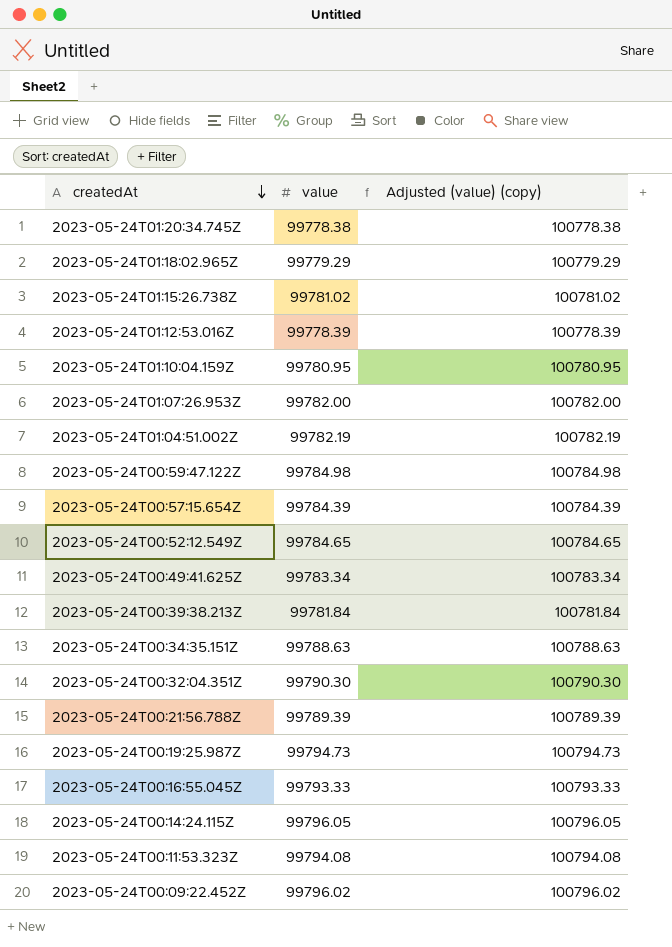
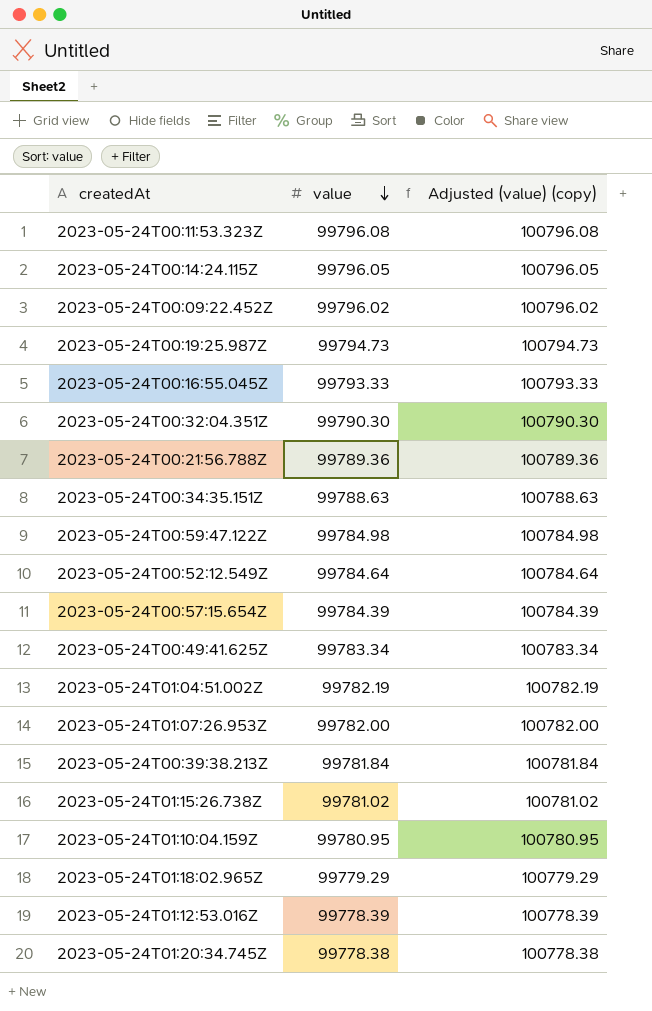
row order: createdAt descending -> value descending
2023-05-24T00:11:53.323Z | value: 99794.08 -> 99796.08
2023-05-24T00:11:53.323Z | Adjusted (value) (copy): 100794.08 -> 100796.08
2023-05-24T00:21:56.788Z | value: 99789.39 -> 99789.36
2023-05-24T00:21:56.788Z | Adjusted (value) (copy): 100789.39 -> 100789.36
2023-05-24T00:52:12.549Z | value: 99784.65 -> 99784.64
2023-05-24T00:52:12.549Z | Adjusted (value) (copy): 100784.65 -> 100784.64

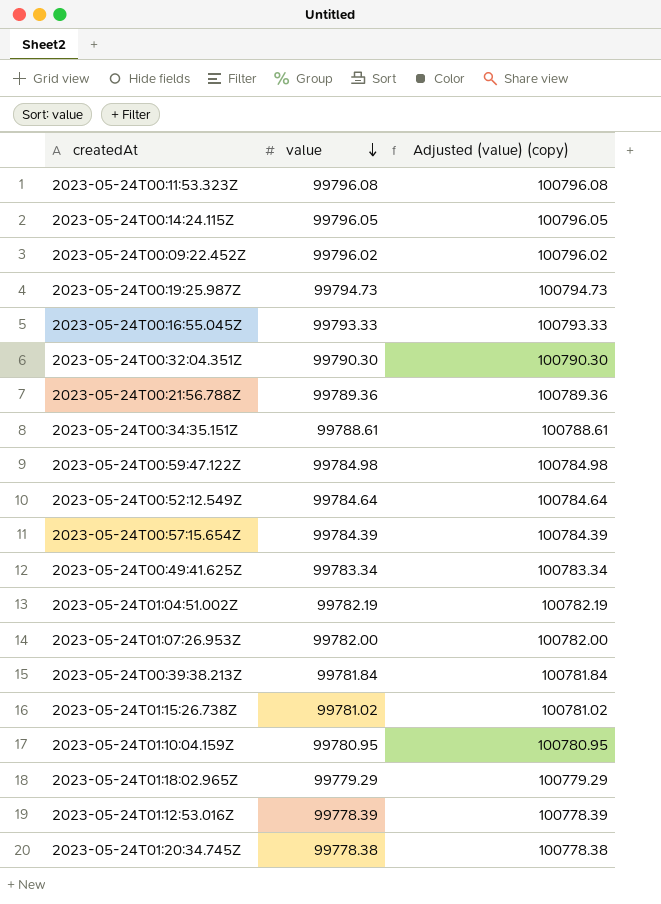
2023-05-24T00:34:35.151Z | value: 99788.63 -> 99788.61
2023-05-24T00:34:35.151Z | Adjusted (value) (copy): 100788.63 -> 100788.61

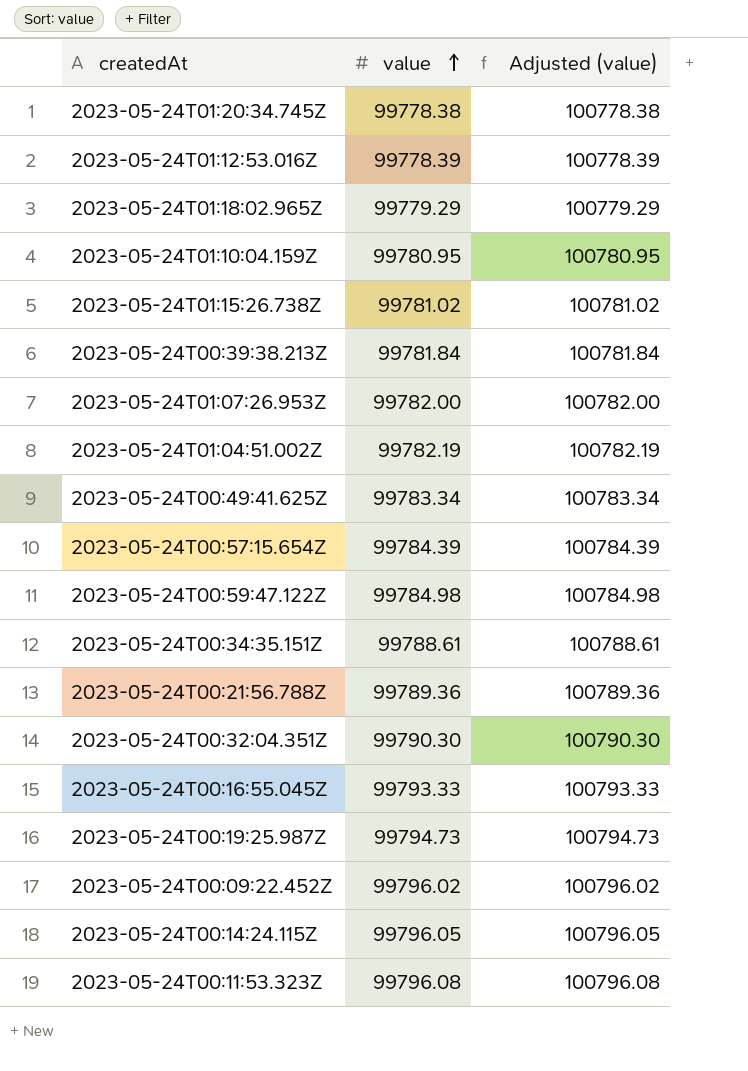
row order: value descending -> value ascending
column name: Adjusted (value) (copy) -> Adjusted (value)
row 2023-05-24T00:52:12.549Z: 99784.64 | 100784.64 -> none

